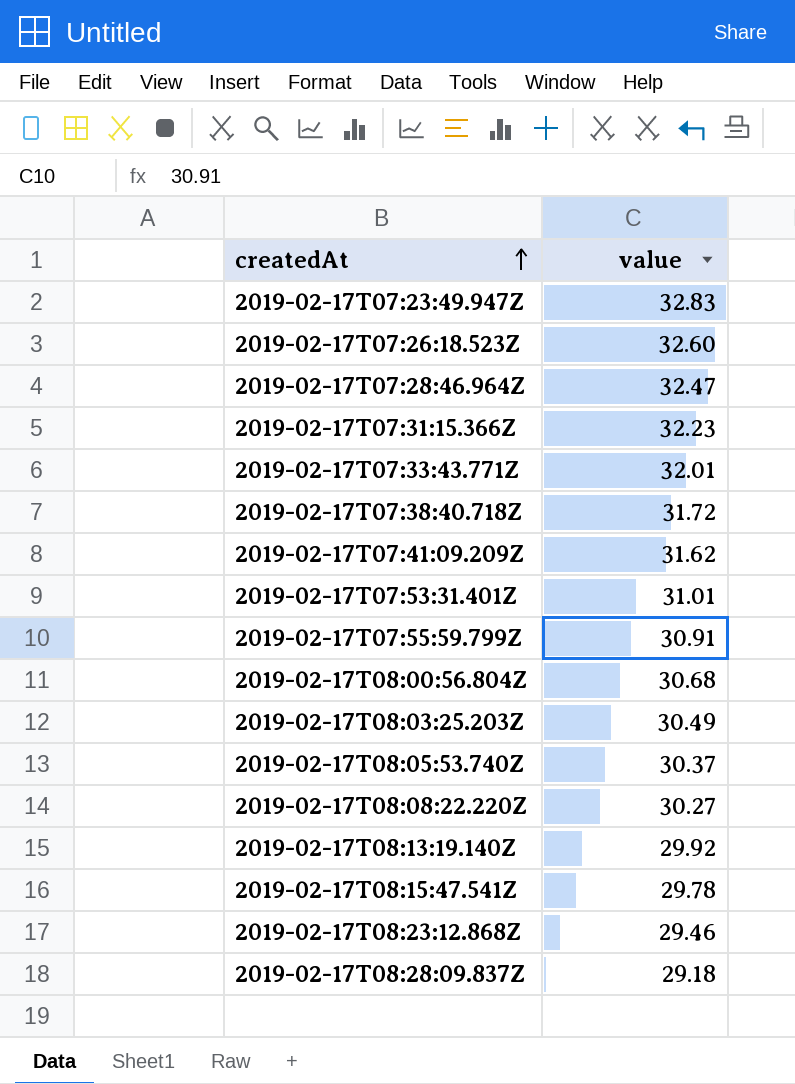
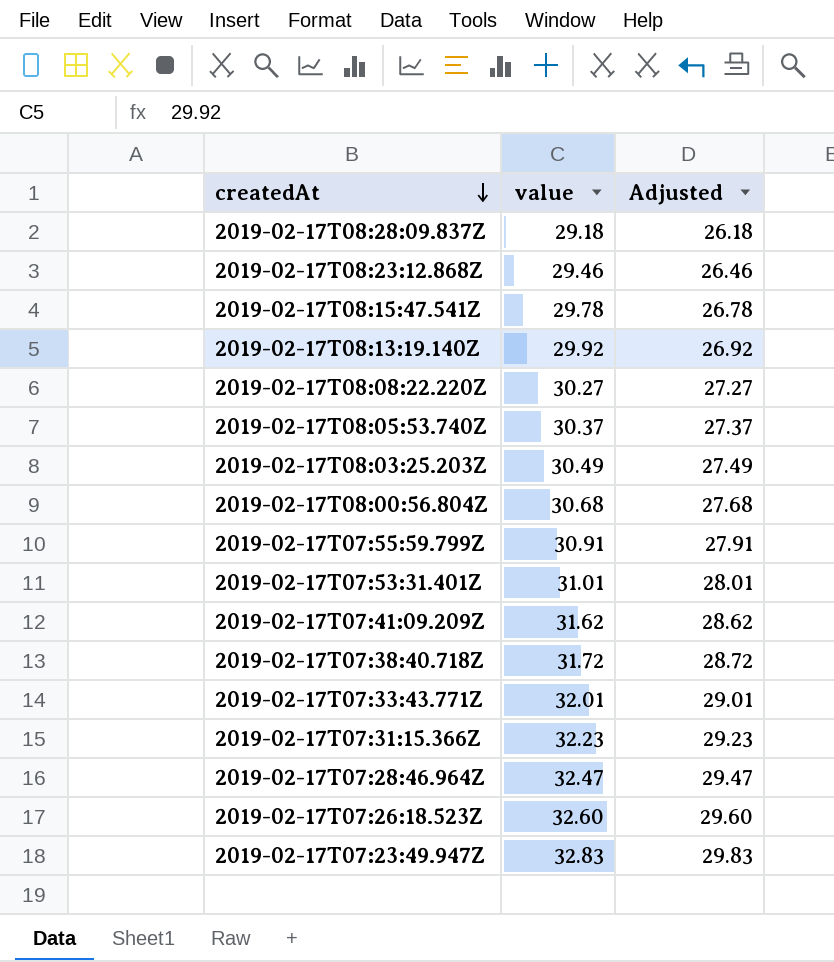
row order: createdAt ascending -> createdAt descending
column Adjusted | formula: none -> [value] - 3

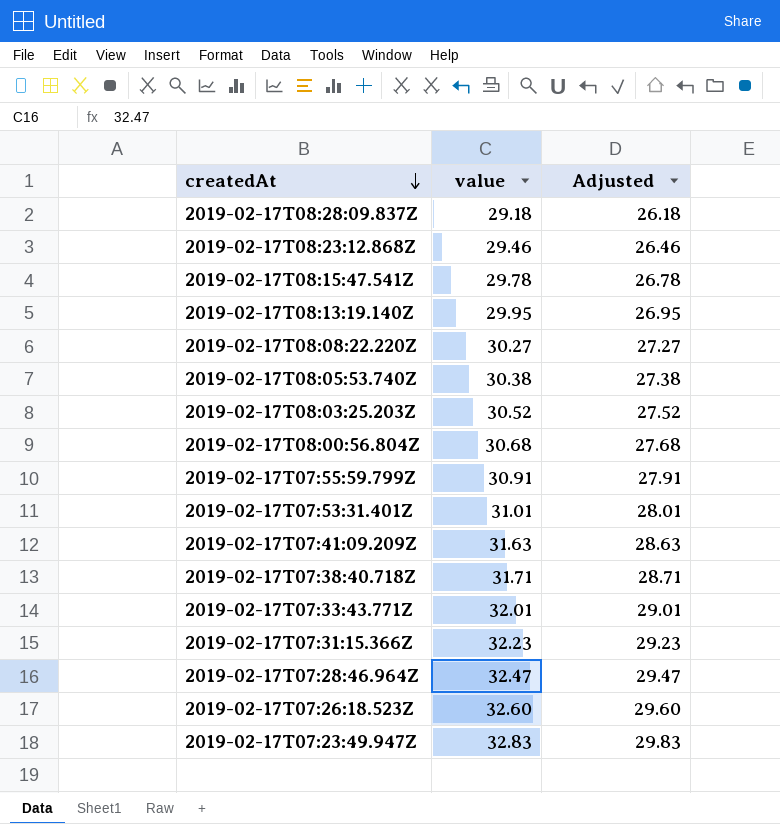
2019-02-17T08:13:19.140Z | value: 29.92 -> 29.95
2019-02-17T08:13:19.140Z | Adjusted: 26.92 -> 26.95
2019-02-17T08:05:53.740Z | value: 30.37 -> 30.38
2019-02-17T08:05:53.740Z | Adjusted: 27.37 -> 27.38
2019-02-17T08:03:25.203Z | value: 30.49 -> 30.52
2019-02-17T08:03:25.203Z | Adjusted: 27.49 -> 27.52
2019-02-17T07:41:09.209Z | value: 31.62 -> 31.63
2019-02-17T07:41:09.209Z | Adjusted: 28.62 -> 28.63
2019-02-17T07:38:40.718Z | value: 31.72 -> 31.71
2019-02-17T07:38:40.718Z | Adjusted: 28.72 -> 28.71

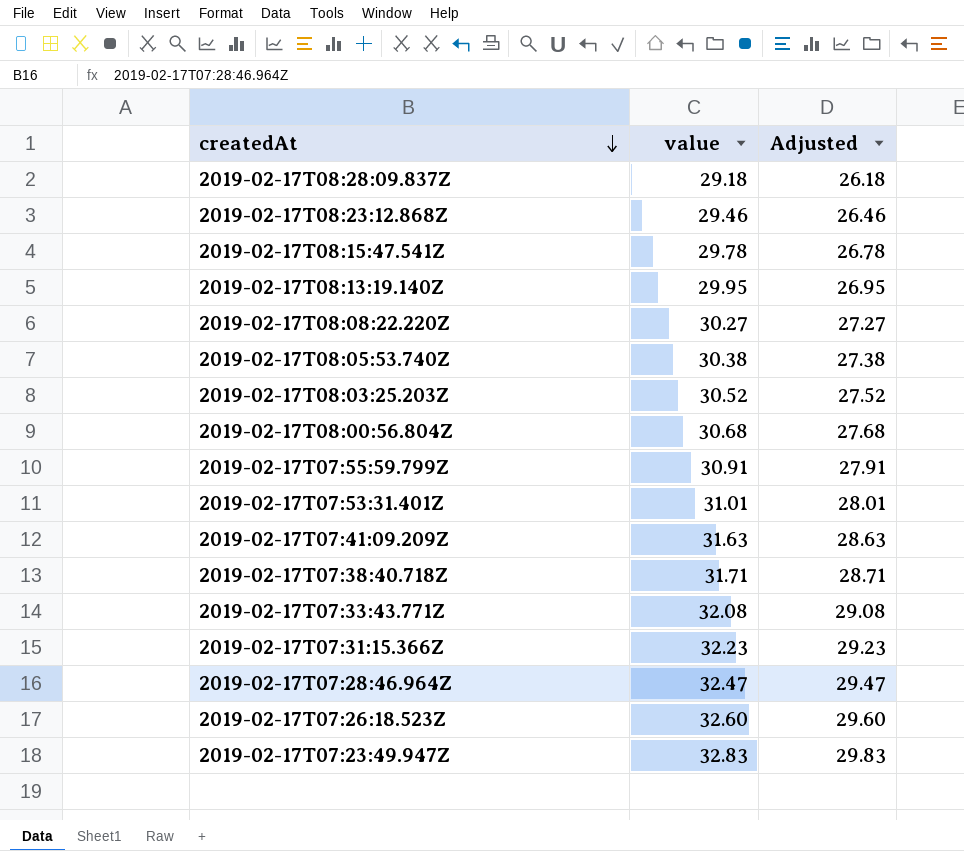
2019-02-17T07:33:43.771Z | value: 32.01 -> 32.08
2019-02-17T07:33:43.771Z | Adjusted: 29.01 -> 29.08

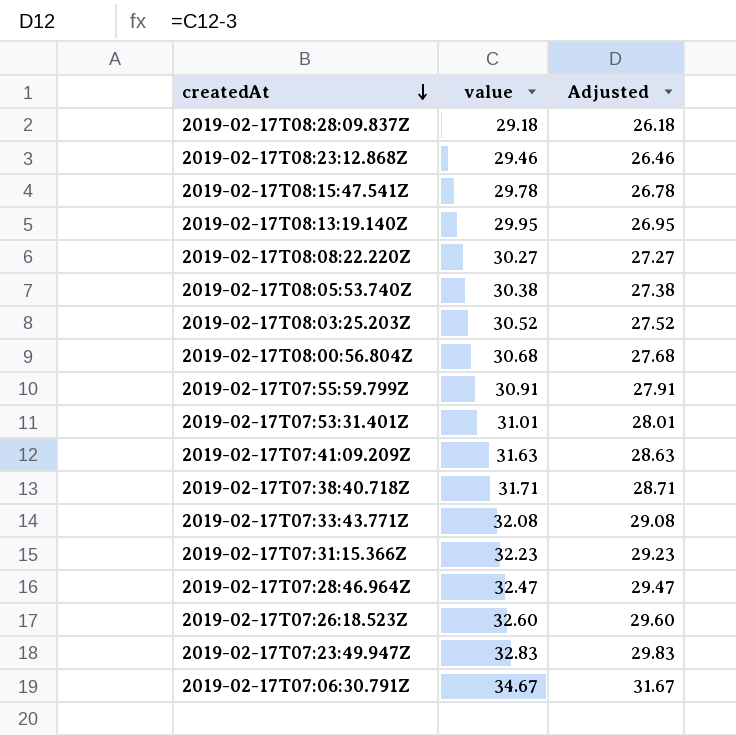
row 2019-02-17T07:06:30.791Z: none -> 34.67 | 31.67

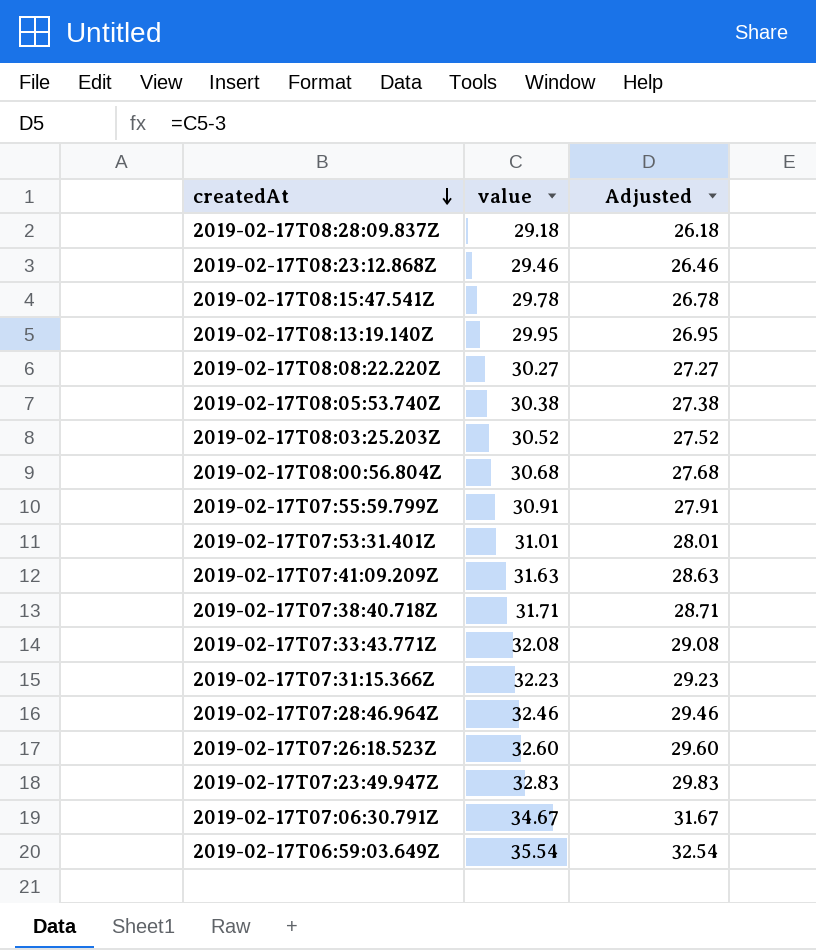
2019-02-17T07:28:46.964Z | value: 32.47 -> 32.46
2019-02-17T07:28:46.964Z | Adjusted: 29.47 -> 29.46
row 2019-02-17T06:59:03.649Z: none -> 35.54 | 32.54

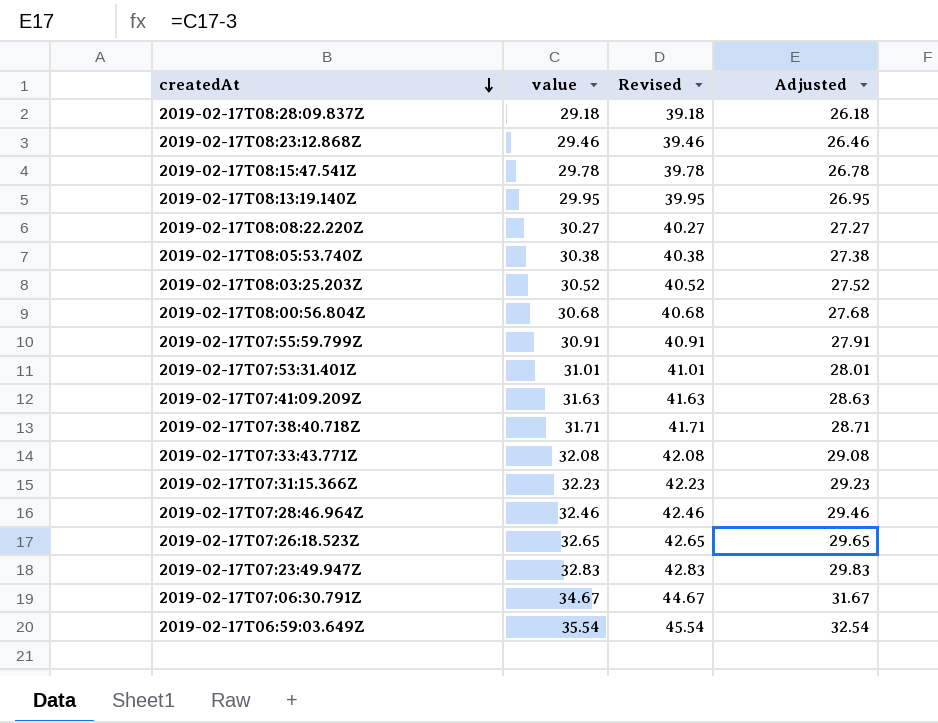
column Revised | formula: none -> [value] + 10
2019-02-17T07:26:18.523Z | value: 32.60 -> 32.65
2019-02-17T07:26:18.523Z | Adjusted: 29.60 -> 29.65

